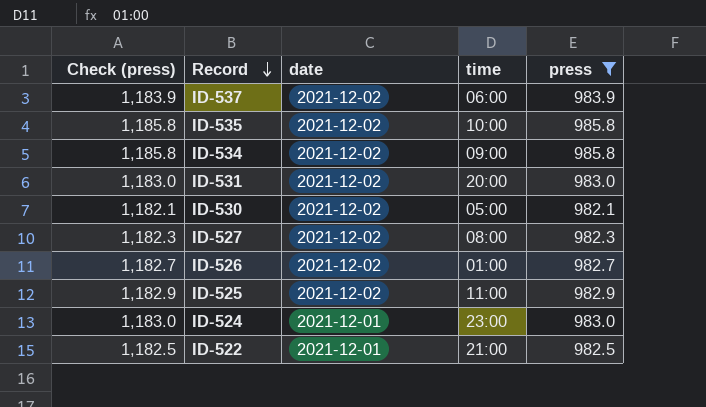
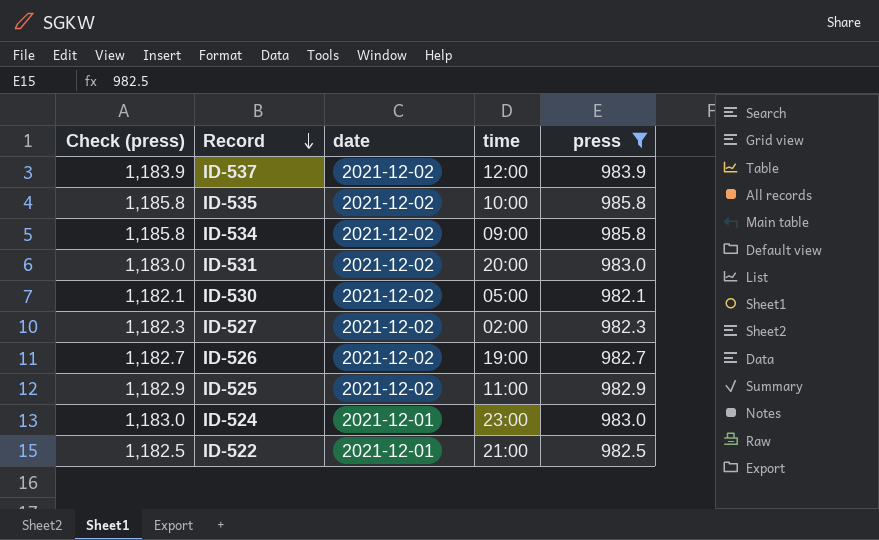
ID-537 | time: 06:00 -> 12:00
ID-527 | time: 08:00 -> 02:00
ID-526 | time: 01:00 -> 19:00

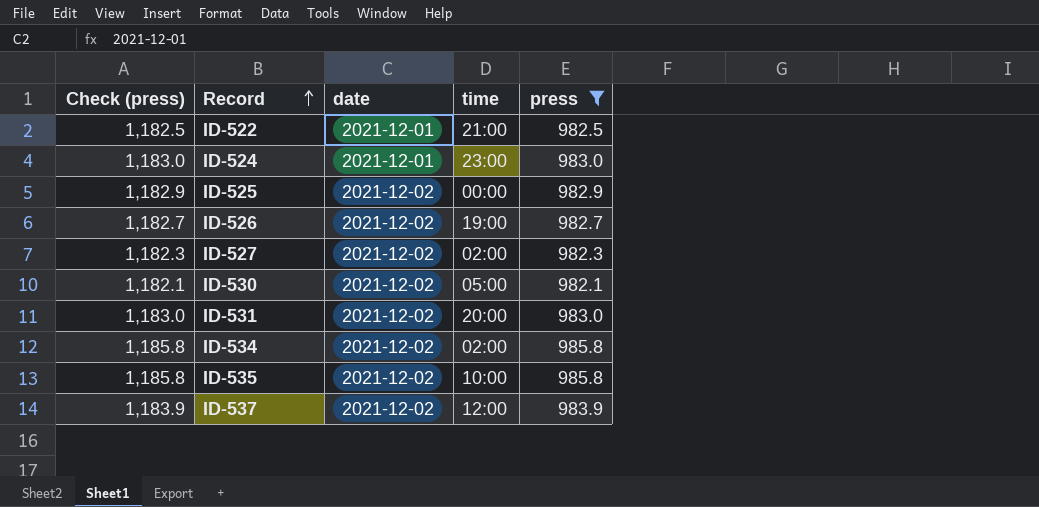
row order: Record descending -> Record ascending
ID-525 | time: 11:00 -> 00:00
ID-534 | time: 09:00 -> 02:00

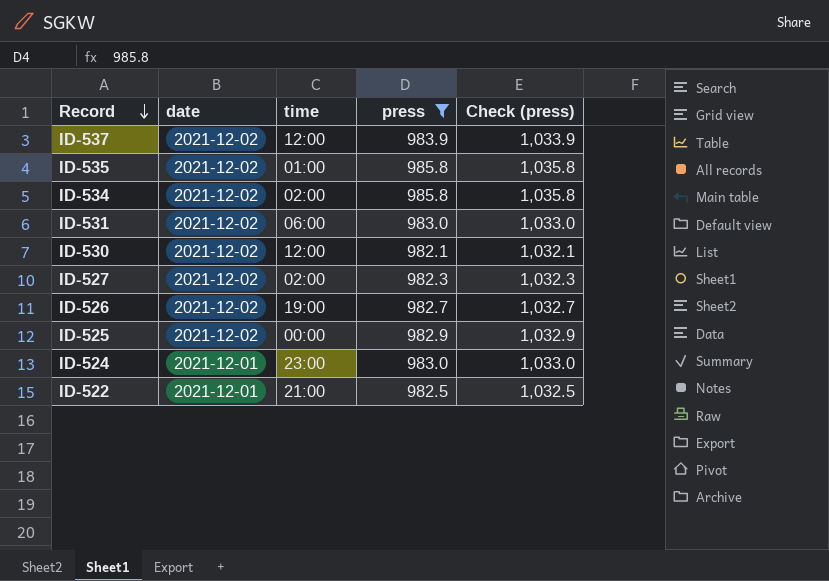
row order: Record ascending -> Record descending
column Check (press) | formula: [press] + 200 -> [press] + 50
column Check (press) | position: 1 -> 5
ID-535 | time: 10:00 -> 01:00
ID-531 | time: 20:00 -> 06:00
ID-530 | time: 05:00 -> 12:00

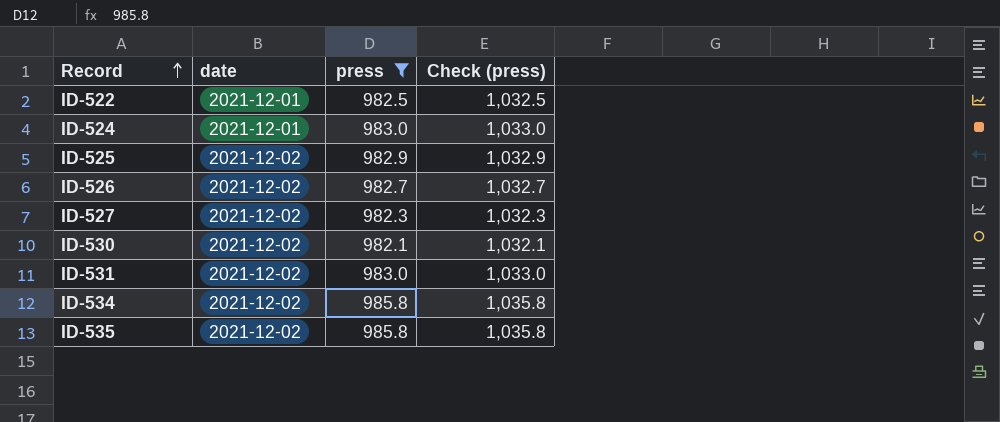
row order: Record descending -> Record ascending
column time | position: 3 -> none
row ID-537: 2021-12-02 | 12:00 | 983.9 | 1,033.9 -> none

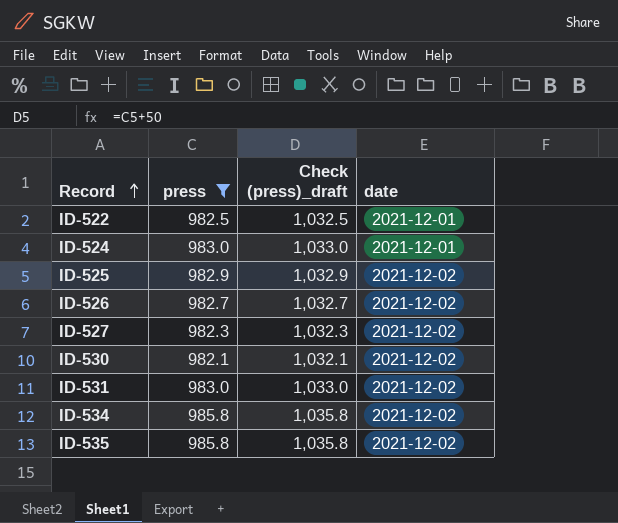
column name: Check (press) -> Check (press)_draft
column date | position: 2 -> 4

